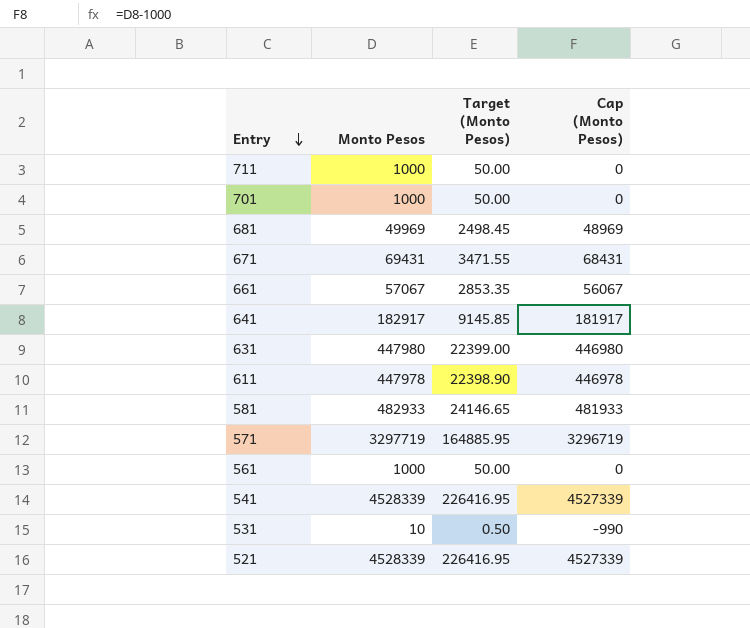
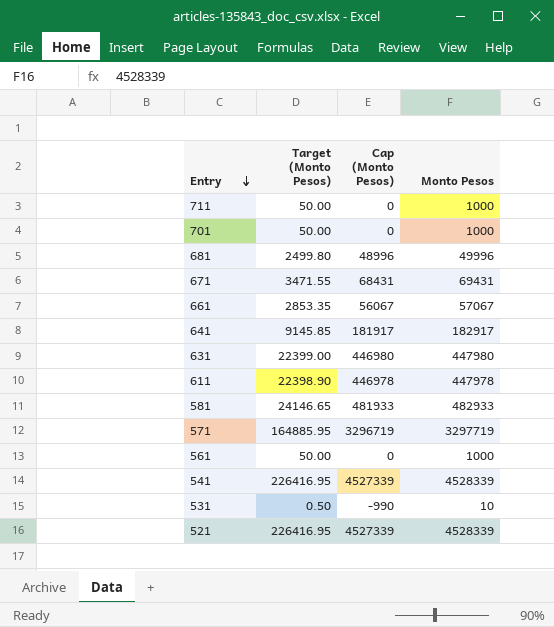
column Monto Pesos | position: 2 -> 4
681 | Target (Monto Pesos): 2498.45 -> 2499.80
681 | Cap (Monto Pesos): 48969 -> 48996
681 | Monto Pesos: 49969 -> 49996

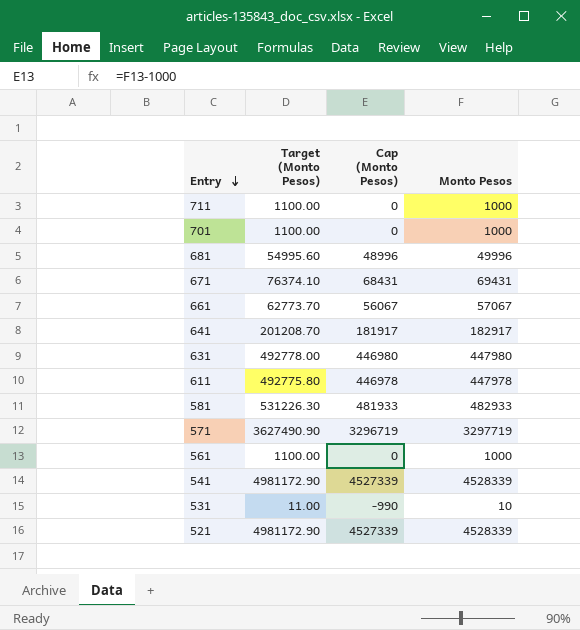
column Target (Monto Pesos) | formula: [Monto Pesos] * 0.05 -> [Monto Pesos] * 1.1

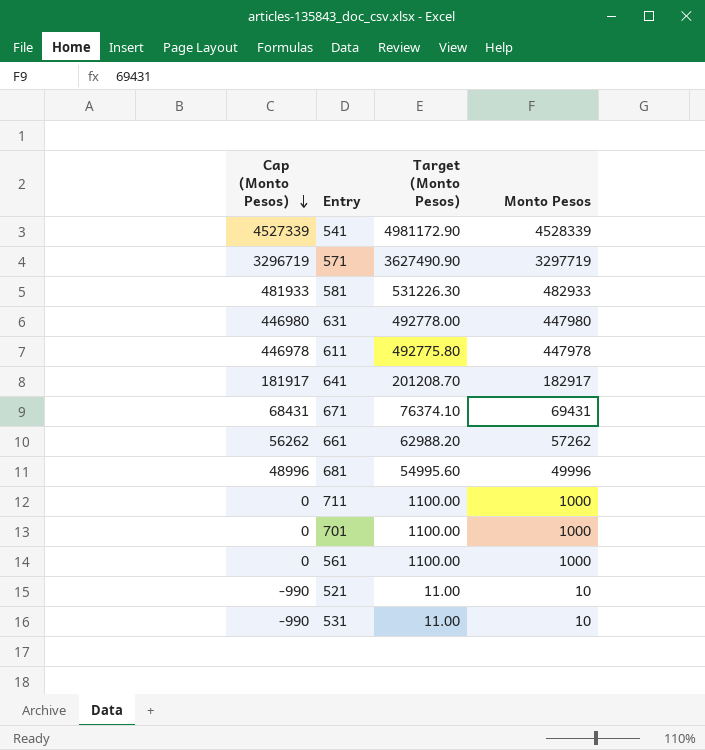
row order: Entry descending -> Cap (Monto Pesos) descending
column Cap (Monto Pesos) | position: 3 -> 1
661 | Cap (Monto Pesos): 56067 -> 56262
661 | Target (Monto Pesos): 62773.70 -> 62988.20
661 | Monto Pesos: 57067 -> 57262
521 | Cap (Monto Pesos): 4527339 -> -990
521 | Target (Monto Pesos): 4981172.90 -> 11.00
521 | Monto Pesos: 4528339 -> 10

